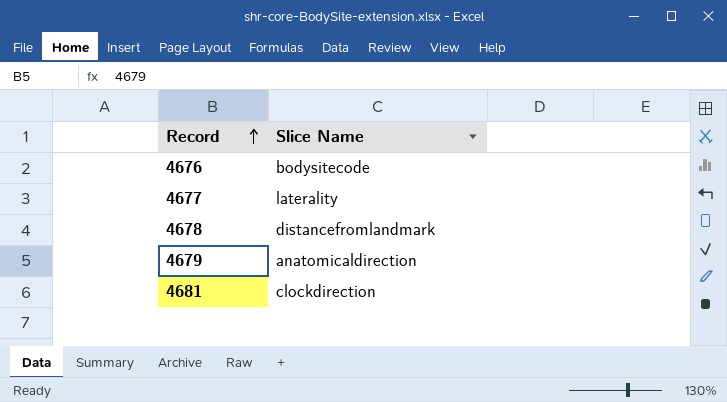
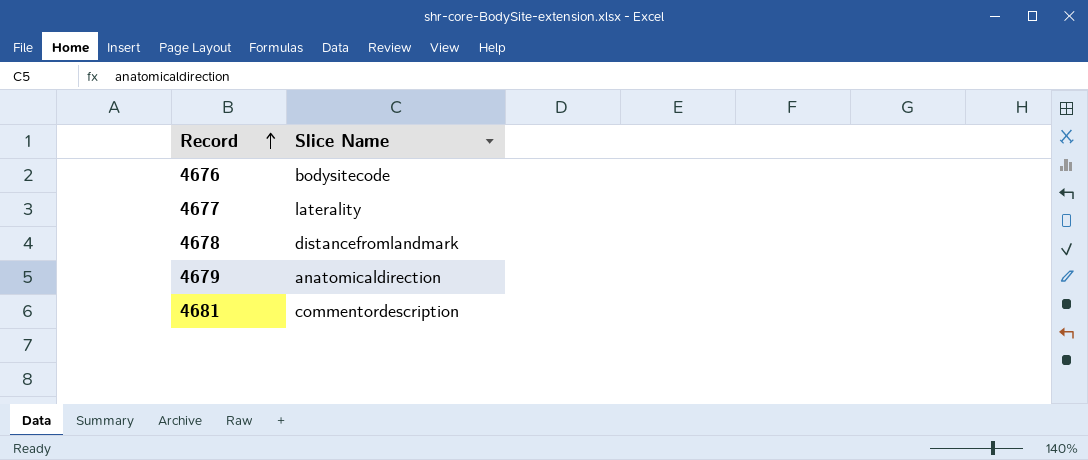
4681 | Slice Name: clockdirection -> commentordescription

